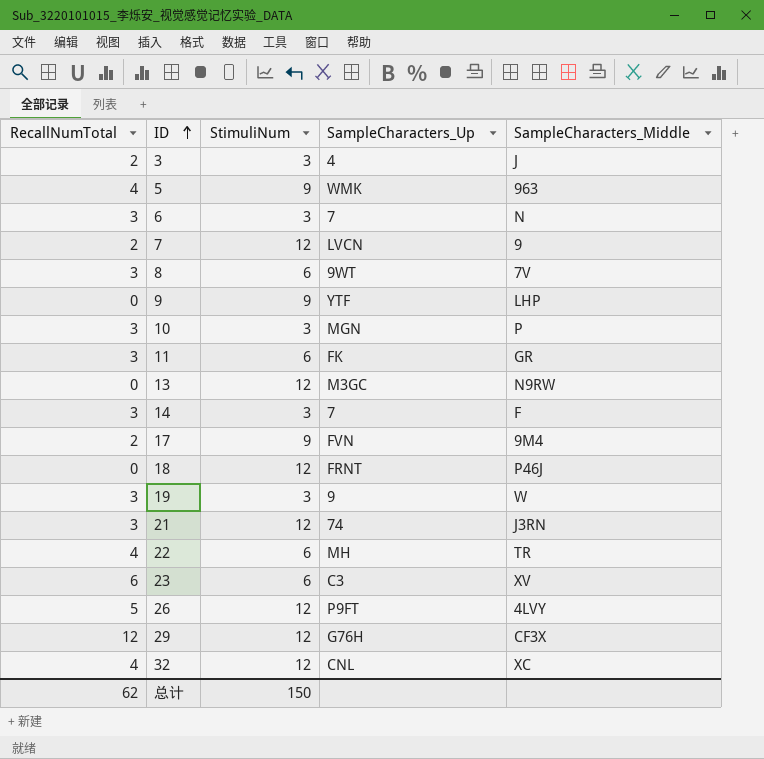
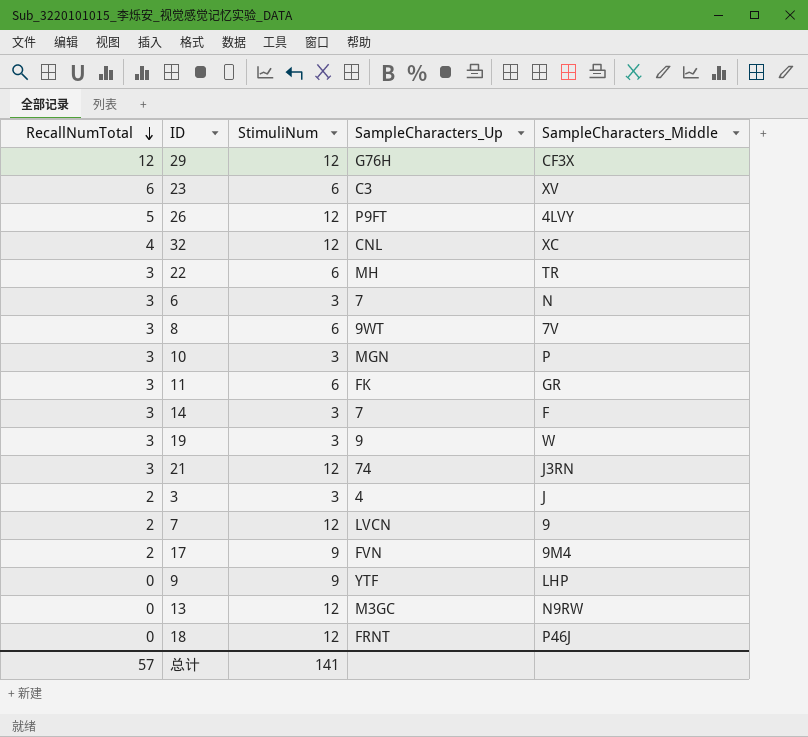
row order: ID ascending -> RecallNumTotal descending
row 5: 4 | 9 | WMK | 963 -> none
22 | RecallNumTotal: 4 -> 3
总计 | RecallNumTotal: 62 -> 57
总计 | StimuliNum: 150 -> 141

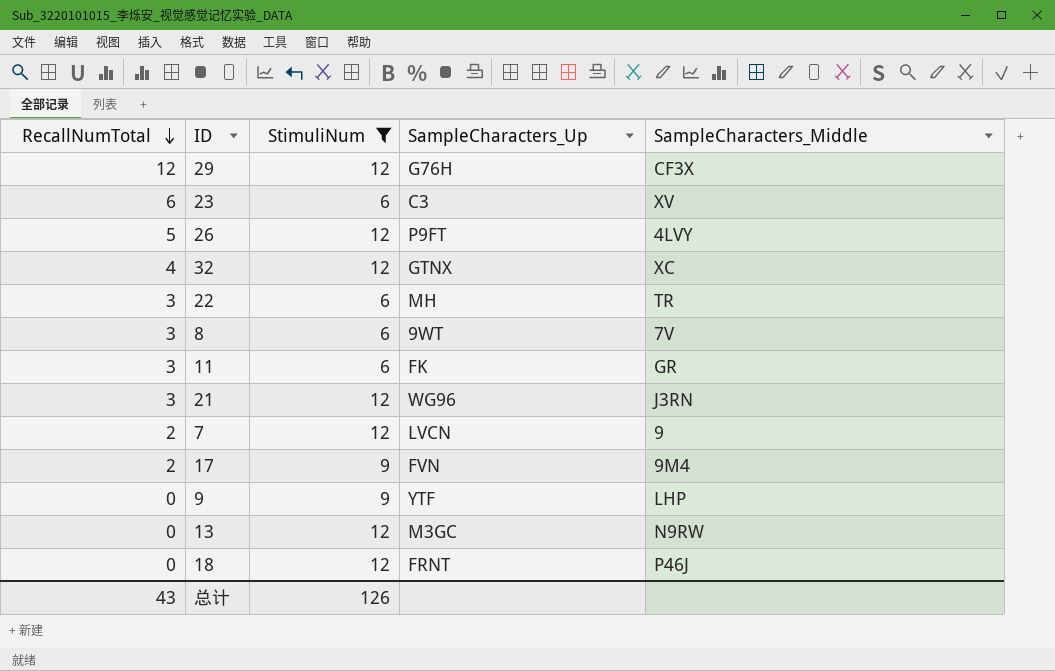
filter: none -> StimuliNum != 3
32 | SampleCharacters_Up: CNL -> GTNX
21 | SampleCharacters_Up: 74 -> WG96
总计 | RecallNumTotal: 57 -> 43
总计 | StimuliNum: 141 -> 126

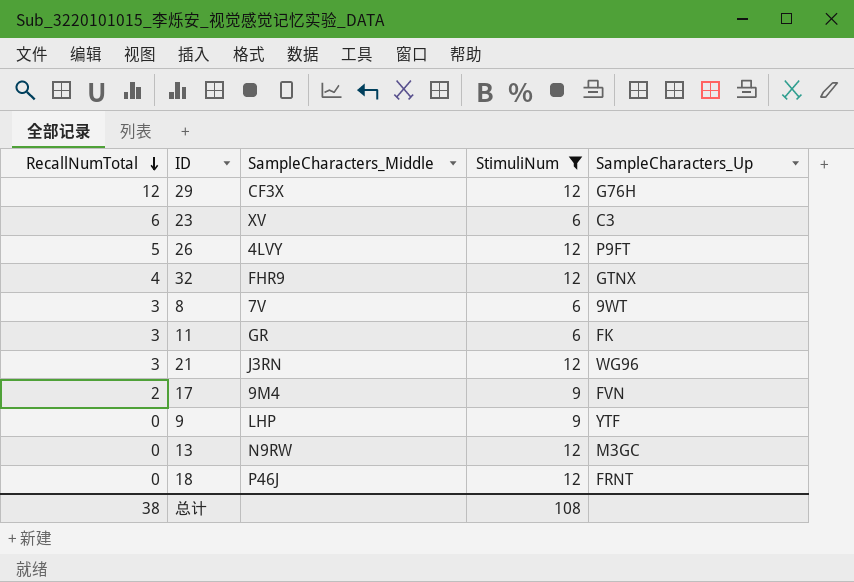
column SampleCharacters_Middle | position: 5 -> 3
row 22: 3 | 6 | MH | TR -> none
row 7: 2 | 12 | LVCN | 9 -> none
32 | SampleCharacters_Middle: XC -> FHR9
总计 | RecallNumTotal: 43 -> 38
总计 | StimuliNum: 126 -> 108

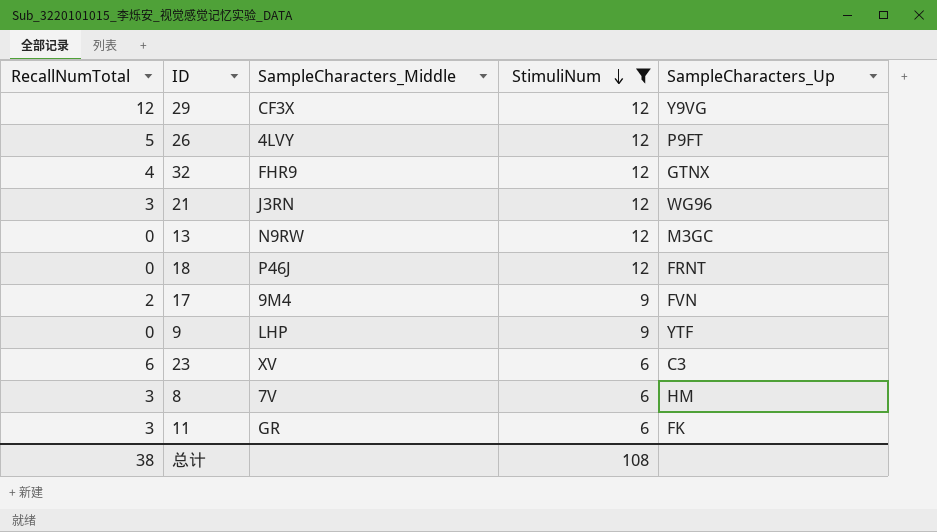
row order: RecallNumTotal descending -> StimuliNum descending
29 | SampleCharacters_Up: G76H -> Y9VG
8 | SampleCharacters_Up: 9WT -> HM

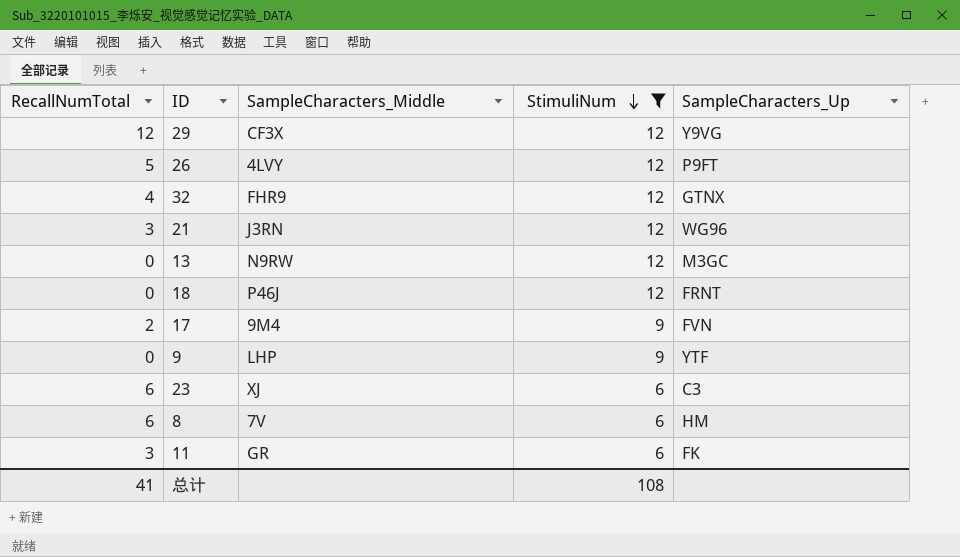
23 | SampleCharacters_Middle: XV -> XJ
8 | RecallNumTotal: 3 -> 6
总计 | RecallNumTotal: 38 -> 41

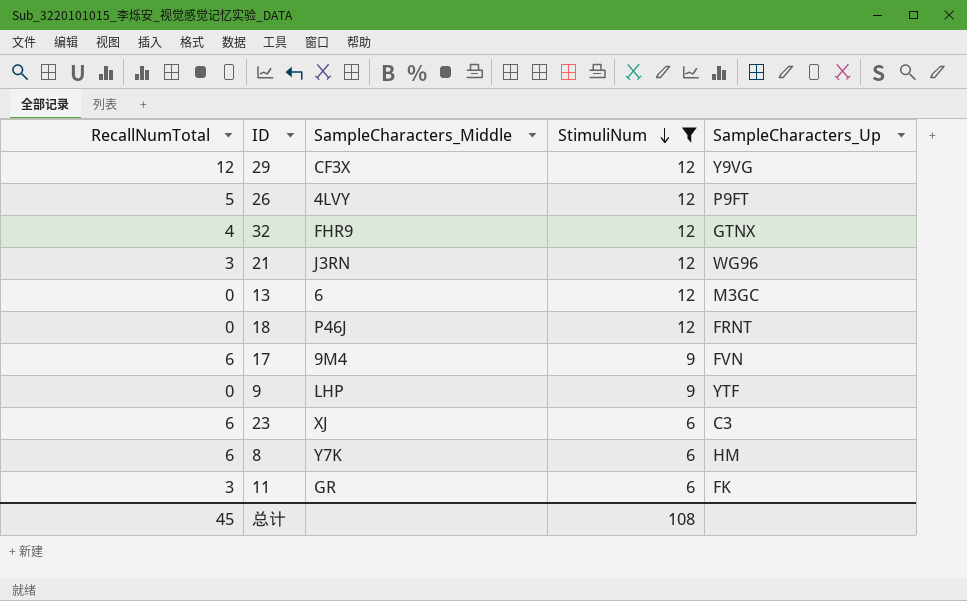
13 | SampleCharacters_Middle: N9RW -> 6
17 | RecallNumTotal: 2 -> 6
8 | SampleCharacters_Middle: 7V -> Y7K
总计 | RecallNumTotal: 41 -> 45

